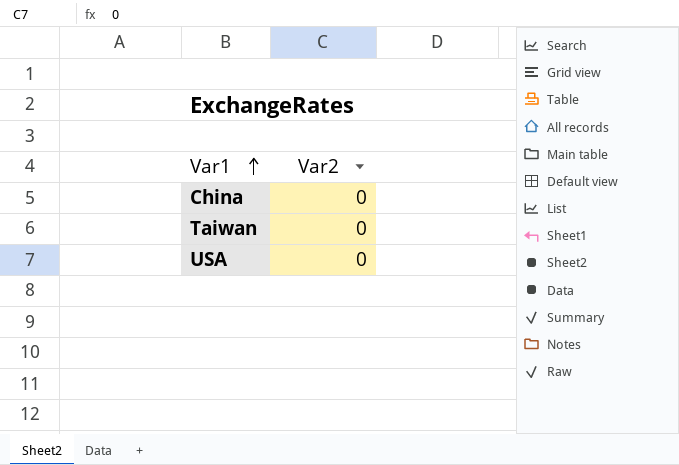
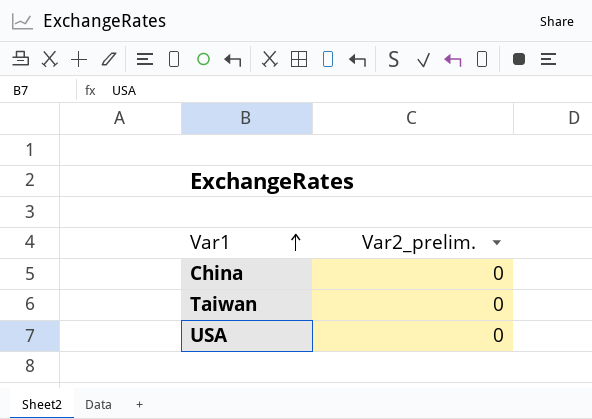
column name: Var2 -> Var2_prelim.

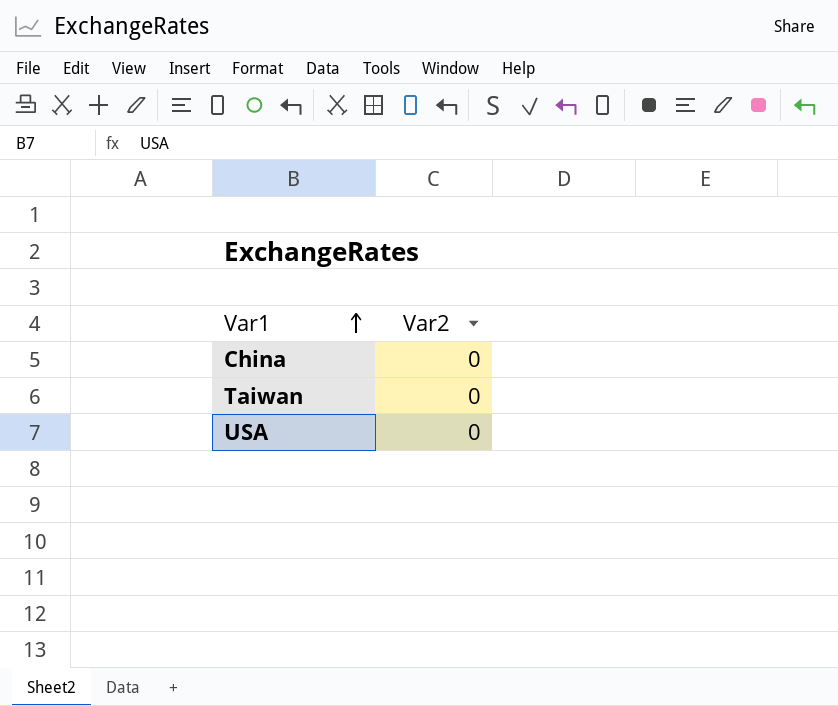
column name: Var2_prelim. -> Var2

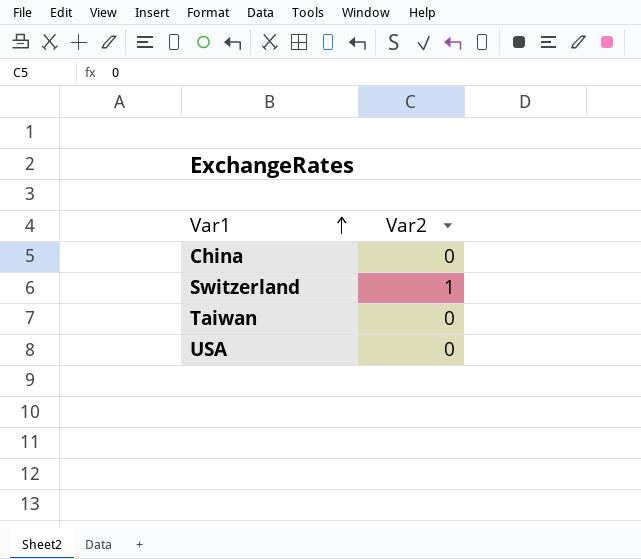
row Switzerland: none -> 1

